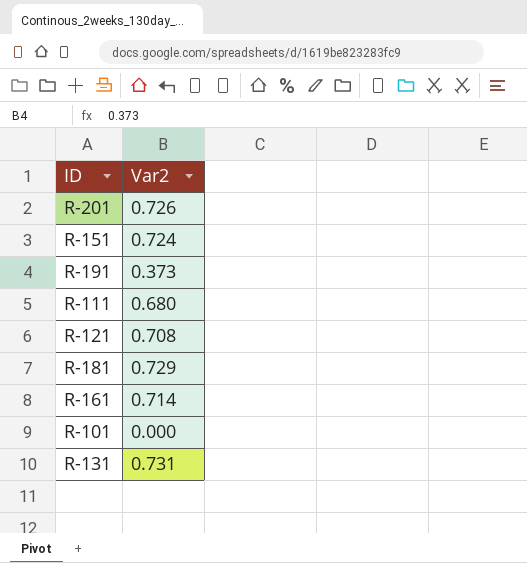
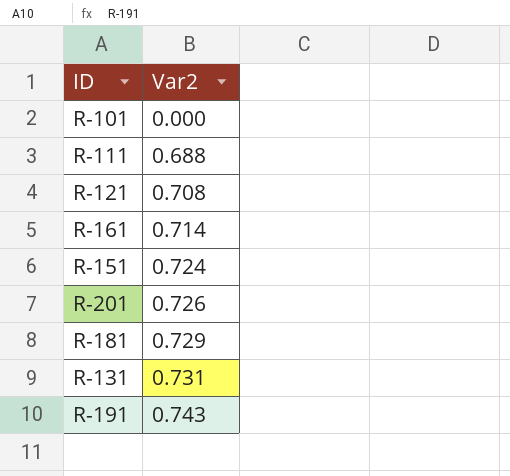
row order: none -> Var2 ascending
R-111 | Var2: 0.680 -> 0.688
R-191 | Var2: 0.373 -> 0.743

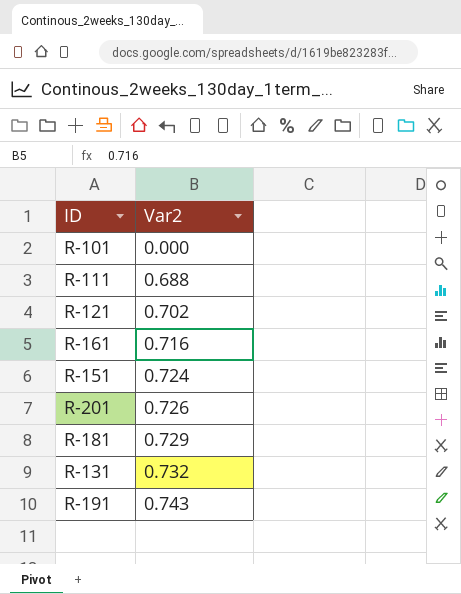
R-121 | Var2: 0.708 -> 0.702
R-161 | Var2: 0.714 -> 0.716
R-131 | Var2: 0.731 -> 0.732

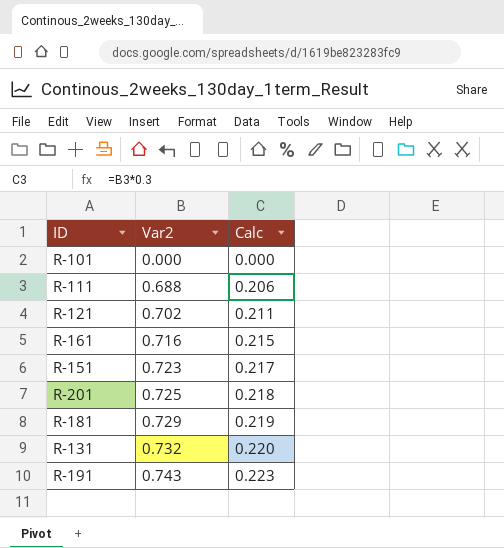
column Calc | formula: none -> [Var2] * 0.3
R-151 | Var2: 0.724 -> 0.723
R-201 | Var2: 0.726 -> 0.725

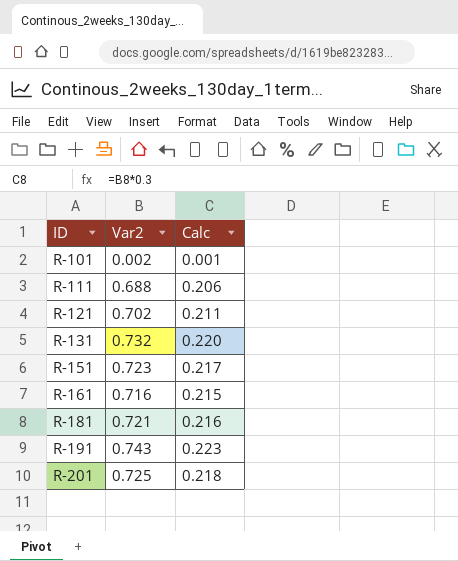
row order: Var2 ascending -> ID ascending
R-101 | Var2: 0.000 -> 0.002
R-101 | Calc: 0.000 -> 0.001
R-181 | Var2: 0.729 -> 0.721
R-181 | Calc: 0.219 -> 0.216

